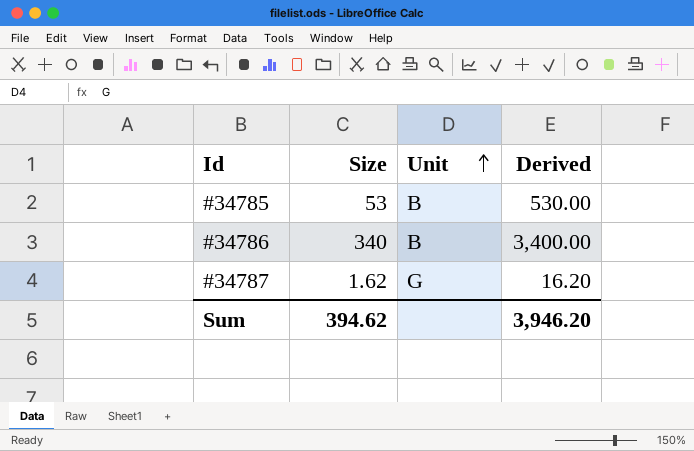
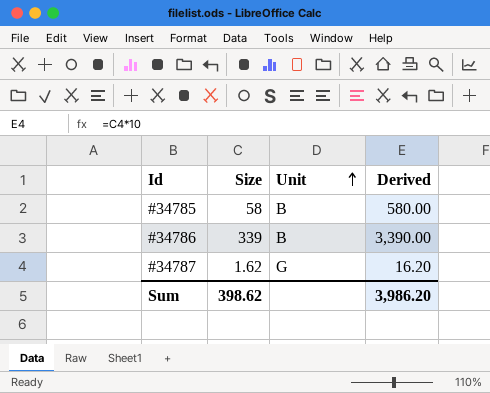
#34785 | Size: 53 -> 58
#34785 | Derived: 530.00 -> 580.00
#34786 | Size: 340 -> 339
#34786 | Derived: 3,400.00 -> 3,390.00
Sum | Size: 394.62 -> 398.62
Sum | Derived: 3,946.20 -> 3,986.20

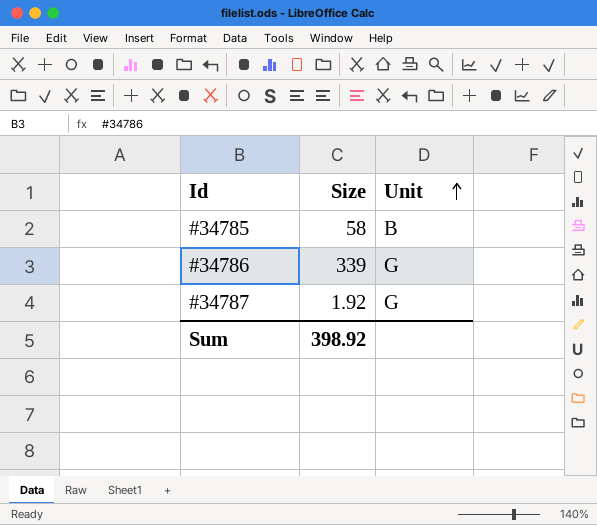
column Derived | formula: [Size] * 10 -> none
#34786 | Unit: B -> G
#34787 | Size: 1.62 -> 1.92
Sum | Size: 398.62 -> 398.92

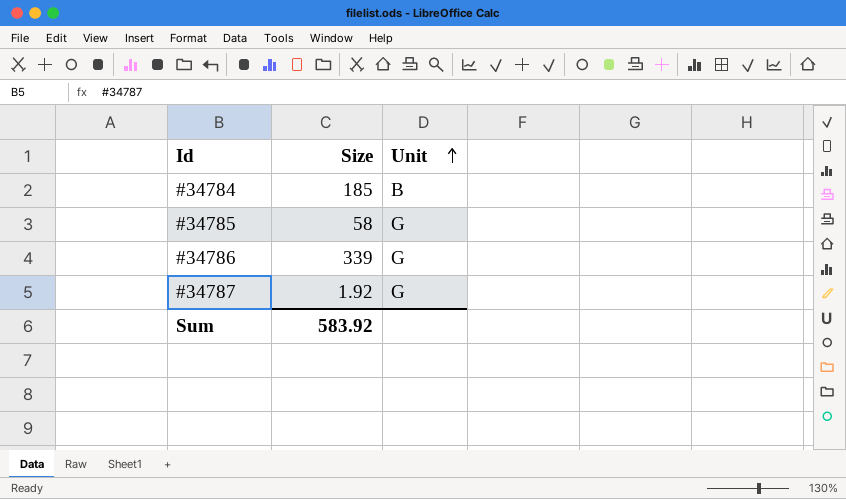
row #34784: none -> 185 | B
#34785 | Unit: B -> G
Sum | Size: 398.92 -> 583.92

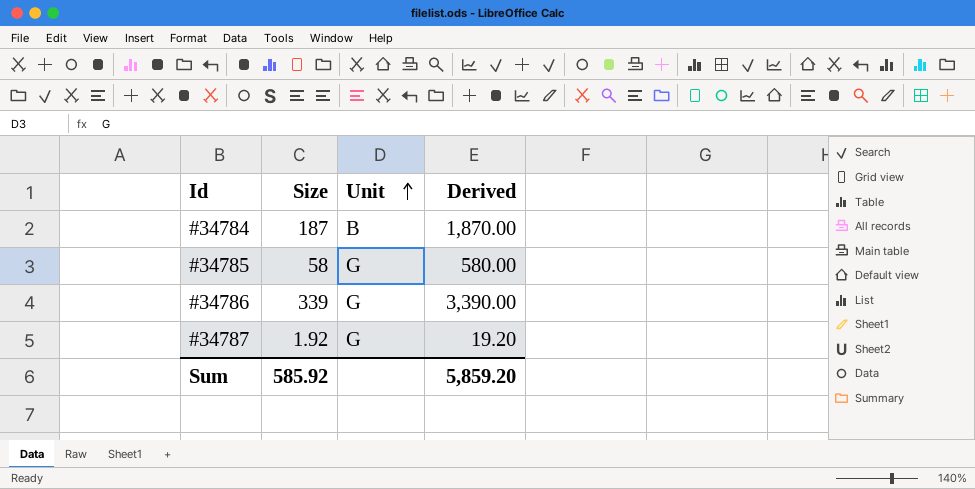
column Derived | formula: none -> [Size] * 10
#34784 | Size: 185 -> 187
Sum | Size: 583.92 -> 585.92

